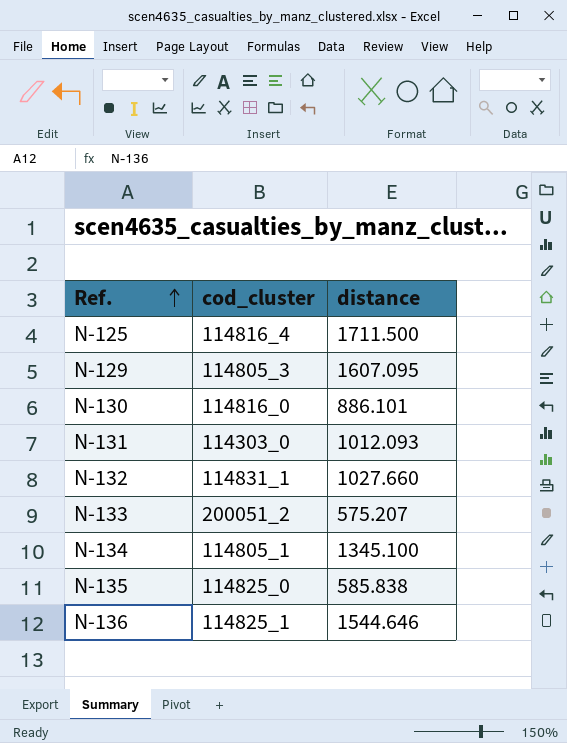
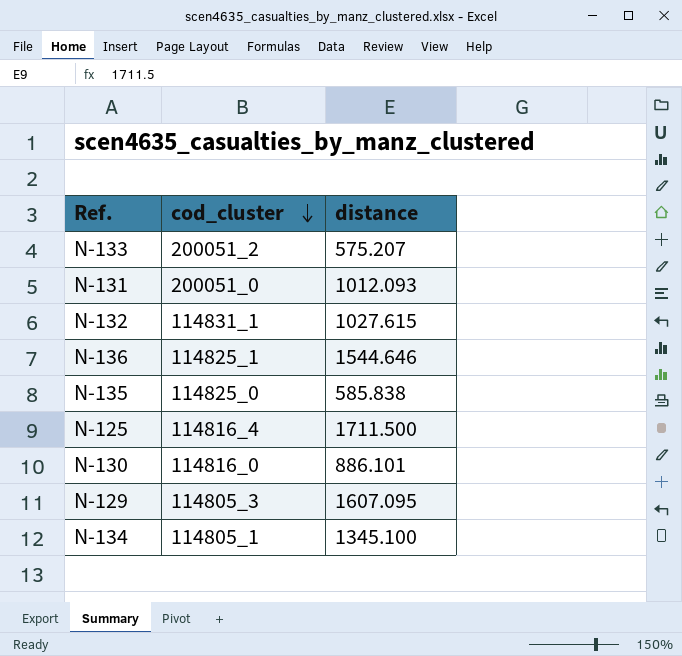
row order: Ref. ascending -> cod_cluster descending
N-131 | cod_cluster: 114303_0 -> 200051_0
N-132 | distance: 1027.660 -> 1027.615

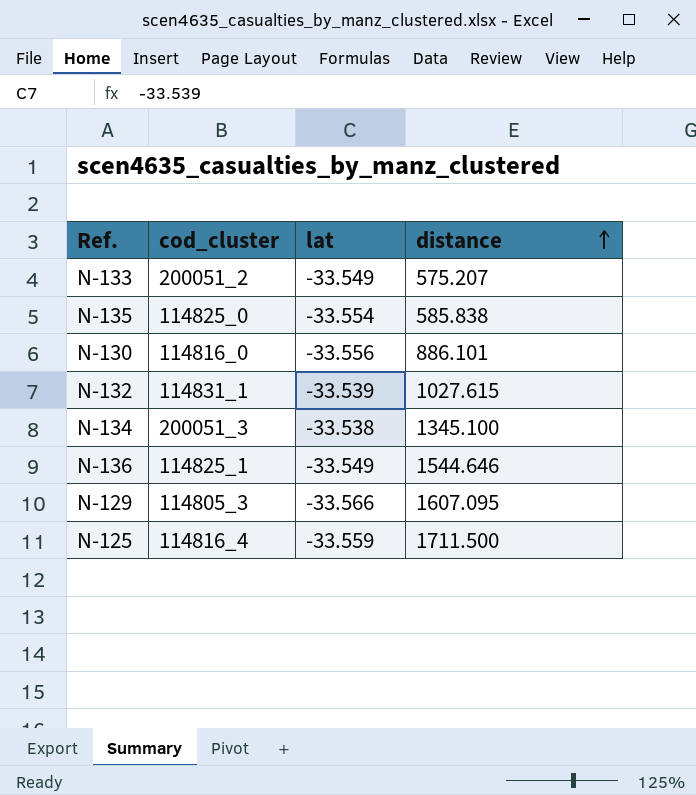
row order: cod_cluster descending -> distance ascending
column lat | position: none -> 3
row N-131: 200051_0 | 1012.093 -> none
N-134 | cod_cluster: 114805_1 -> 200051_3

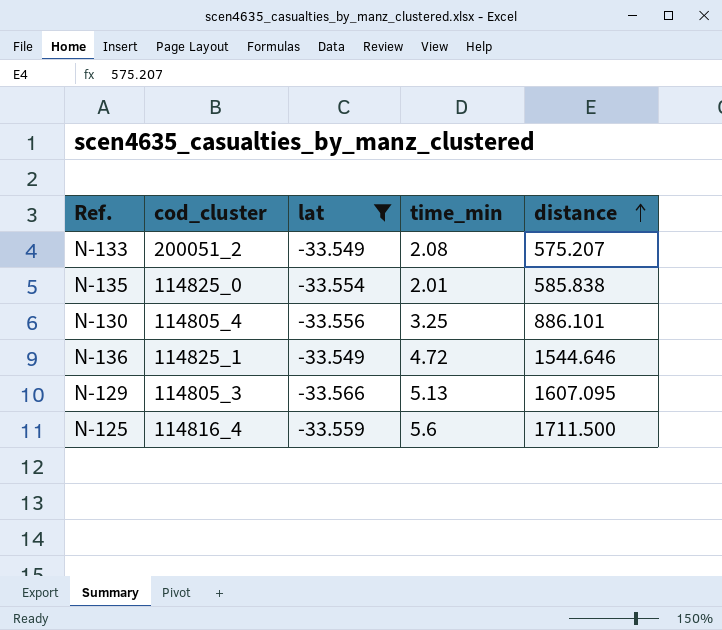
filter: none -> lat <= -33.549
column time_min | position: none -> 4
N-130 | cod_cluster: 114816_0 -> 114805_4

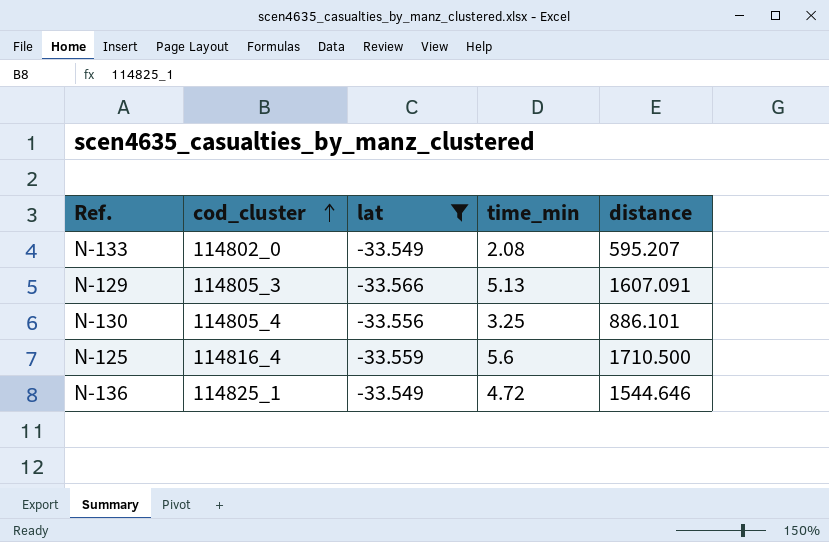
row order: distance ascending -> cod_cluster ascending
row N-135: 114825_0 | -33.554 | 2.01 | 585.838 -> none
N-133 | cod_cluster: 200051_2 -> 114802_0
N-133 | distance: 575.207 -> 595.207
N-129 | distance: 1607.095 -> 1607.091
N-125 | distance: 1711.500 -> 1710.500

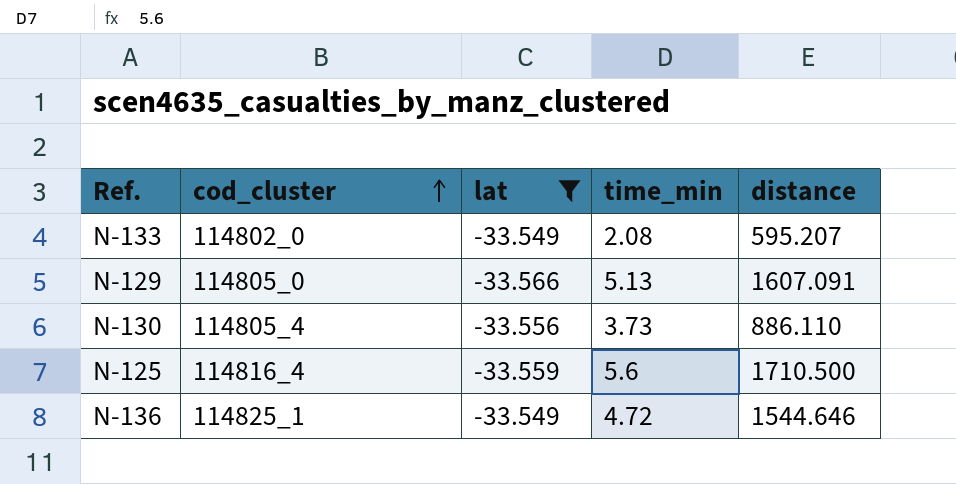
N-129 | cod_cluster: 114805_3 -> 114805_0
N-130 | time_min: 3.25 -> 3.73
N-130 | distance: 886.101 -> 886.110

